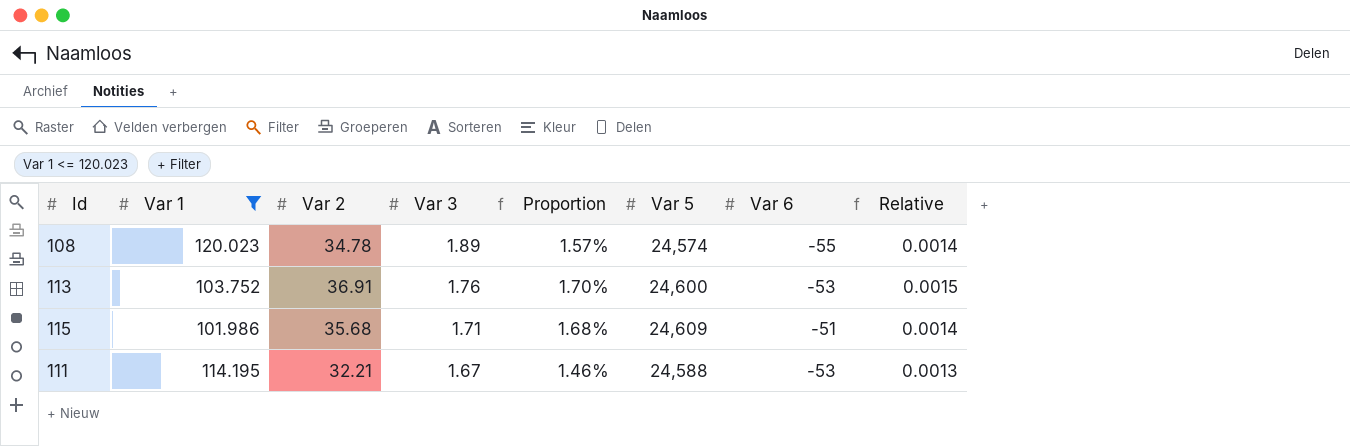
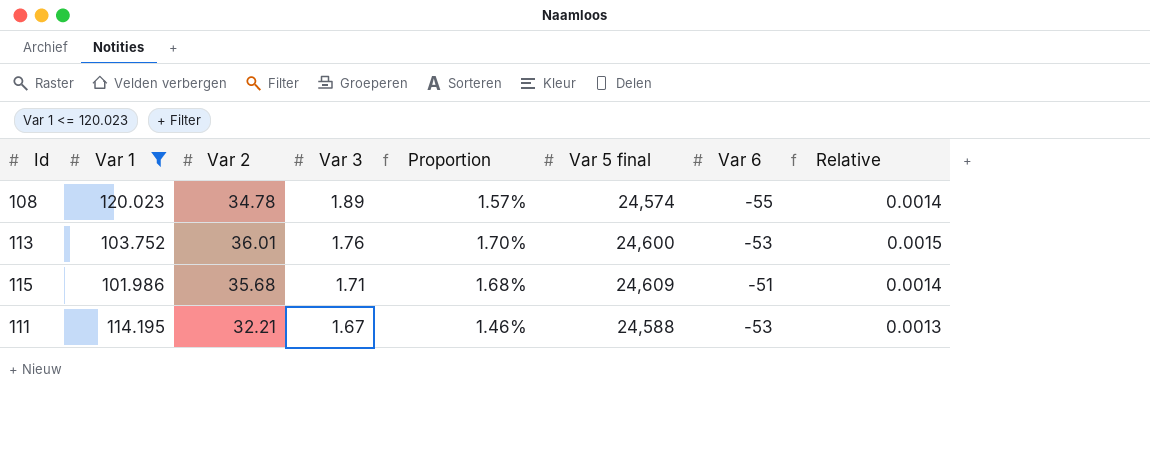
column name: Var 5 -> Var 5 final
113 | Var 2: 36.91 -> 36.01

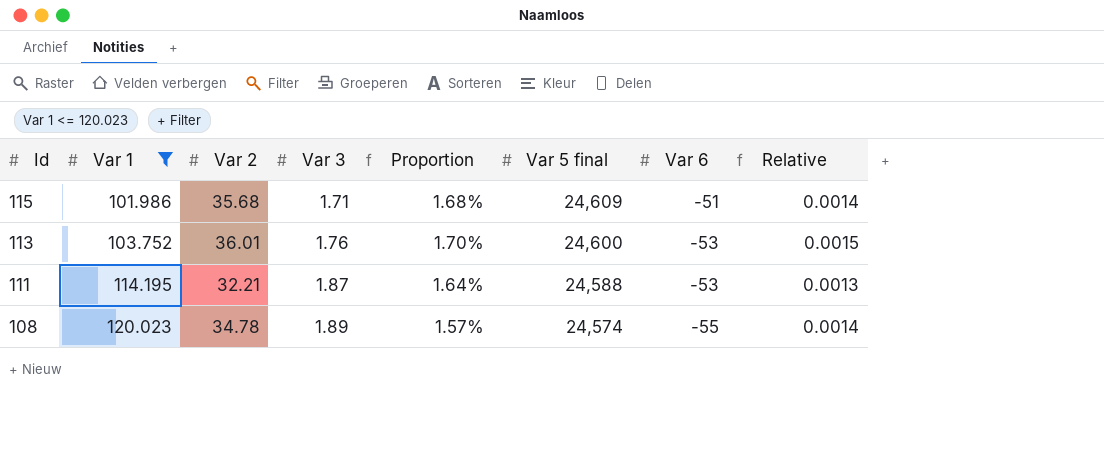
row order: Var 3 descending -> Id descending
111 | Var 3: 1.67 -> 1.87
111 | Proportion: 1.46% -> 1.64%

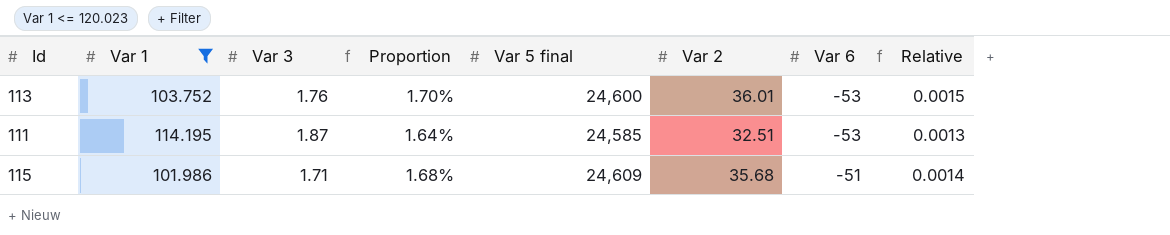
row order: Id descending -> Var 6 ascending
column Var 2 | position: 3 -> 6
row 108: 120.023 | 34.78 | 1.89 | 1.57% | 24,574 | -55 | 0.0014 -> none
111 | Var 5 final: 24,588 -> 24,585
111 | Var 2: 32.21 -> 32.51

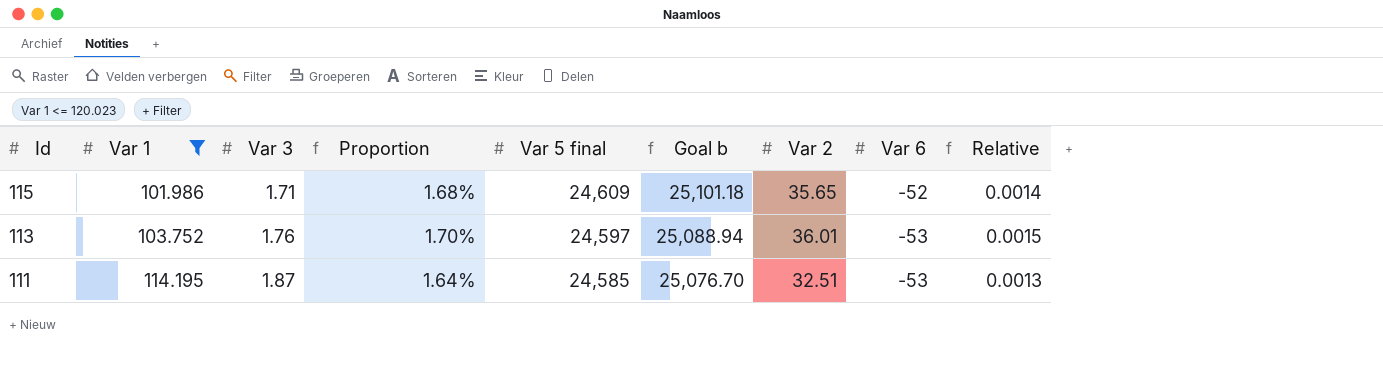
row order: Var 6 ascending -> Id descending
column Goal b | formula: none -> [Var 5 final] * 1.02
115 | Var 2: 35.68 -> 35.65
115 | Var 6: -51 -> -52
113 | Var 5 final: 24,600 -> 24,597

